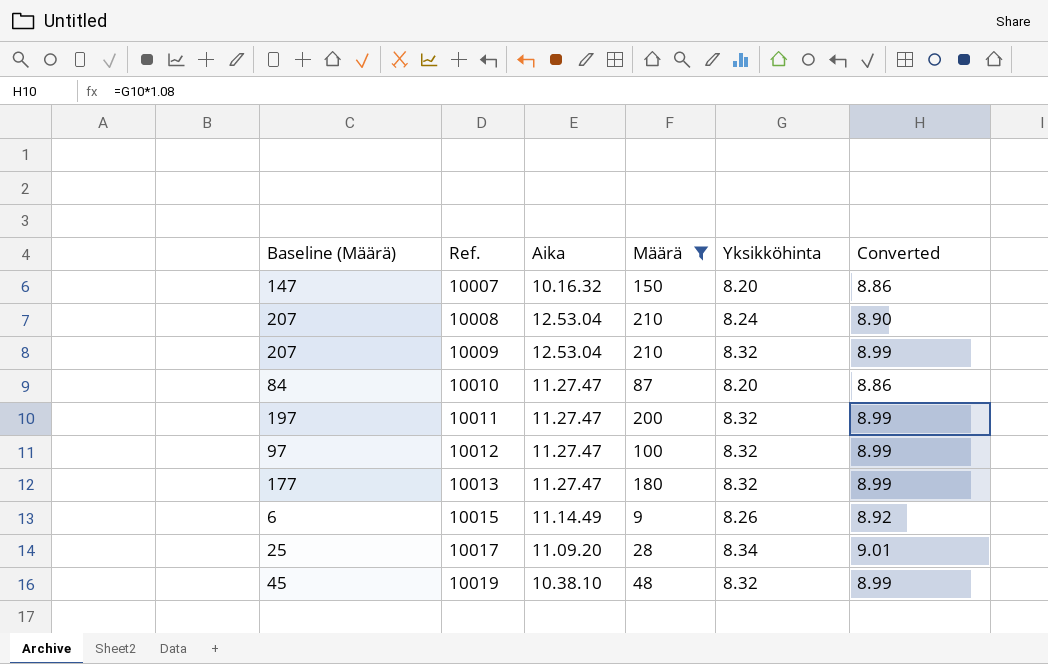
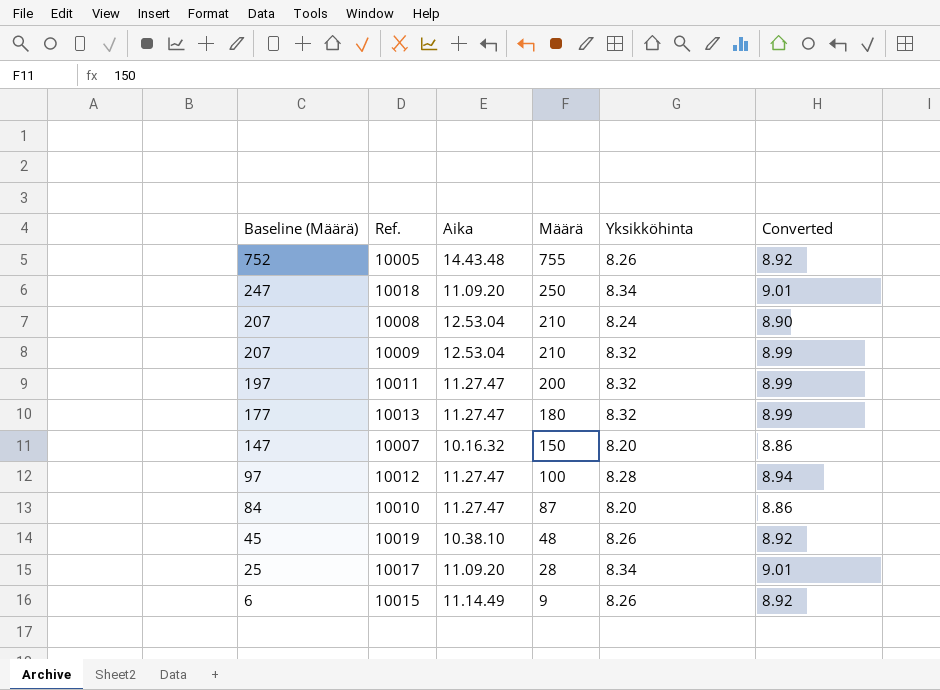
filter: Määrä <= 210 -> none
row order: Ref. ascending -> Baseline (Määrä) descending
10012 | Yksikköhinta: 8.32 -> 8.28
10012 | Converted: 8.99 -> 8.94
10019 | Yksikköhinta: 8.32 -> 8.26
10019 | Converted: 8.99 -> 8.92

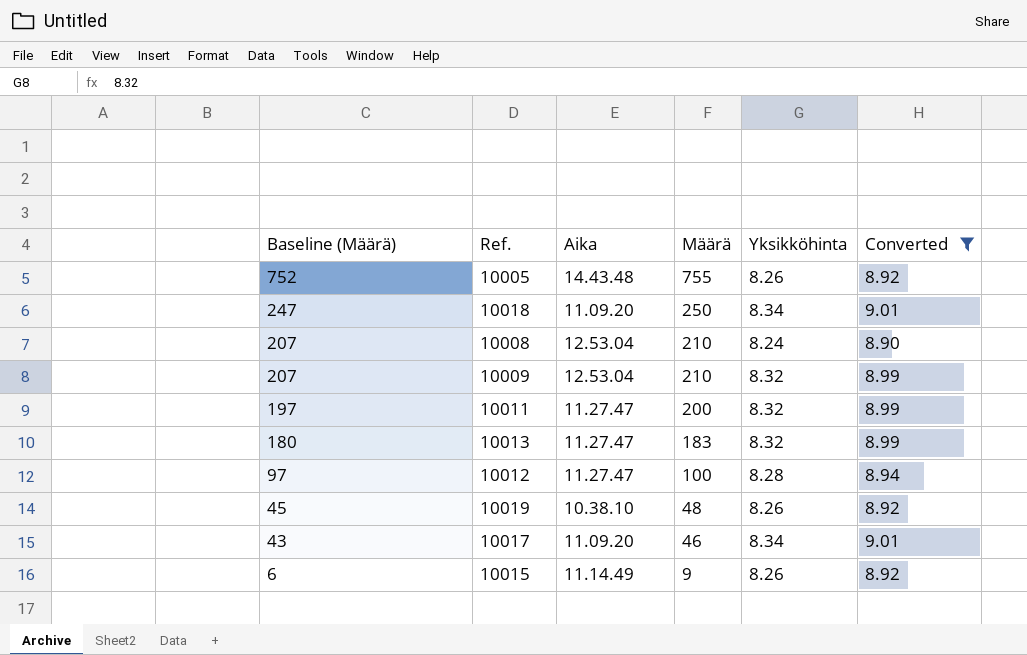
filter: none -> Converted != 8.86
10013 | Baseline (Määrä): 177 -> 180
10013 | Määrä: 180 -> 183
10017 | Baseline (Määrä): 25 -> 43
10017 | Määrä: 28 -> 46

